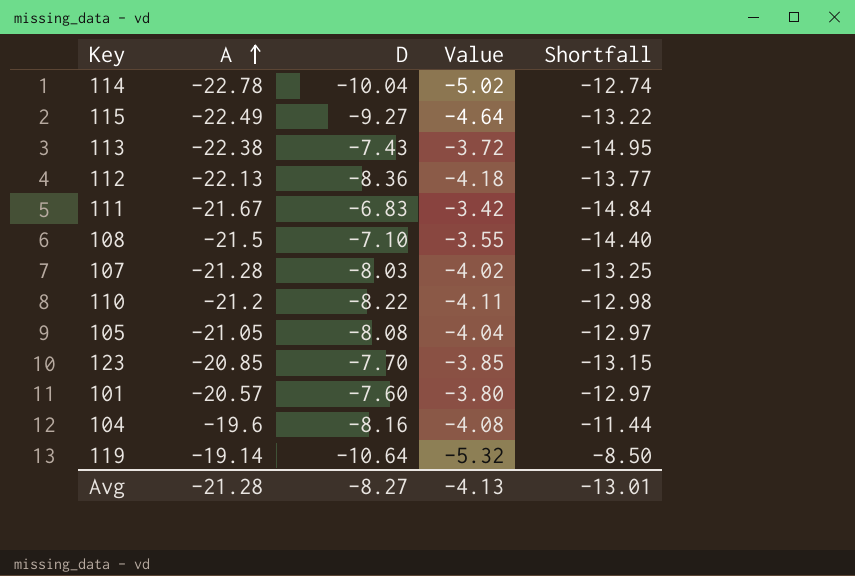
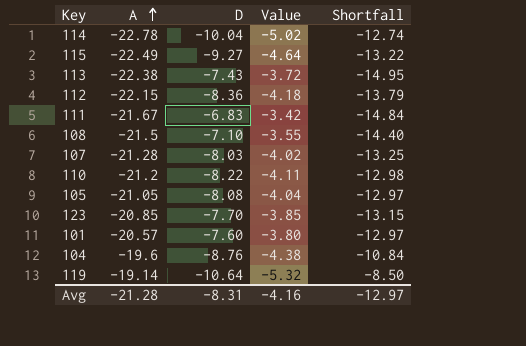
112 | A: -22.13 -> -22.15
112 | Shortfall: -13.77 -> -13.79
104 | D: -8.16 -> -8.76
104 | Value: -4.08 -> -4.38
104 | Shortfall: -11.44 -> -10.84
Avg | D: -8.27 -> -8.31
Avg | Value: -4.13 -> -4.16
Avg | Shortfall: -13.01 -> -12.97

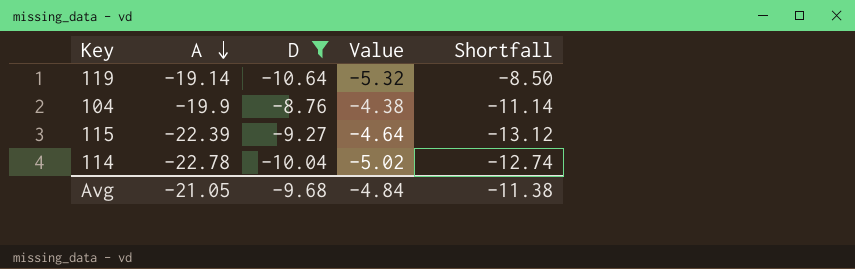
filter: none -> D <= -8.76
row order: A ascending -> A descending
104 | A: -19.6 -> -19.9
104 | Shortfall: -10.84 -> -11.14
115 | A: -22.49 -> -22.39
115 | Shortfall: -13.22 -> -13.12
Avg | A: -21.28 -> -21.05
Avg | D: -8.31 -> -9.68
Avg | Value: -4.16 -> -4.84
Avg | Shortfall: -12.97 -> -11.38

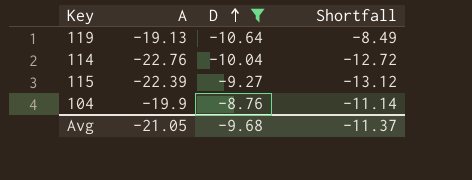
row order: A descending -> D ascending
column Value | formula: [D] * 0.5 -> none
119 | A: -19.14 -> -19.13
119 | Shortfall: -8.50 -> -8.49
114 | A: -22.78 -> -22.76
114 | Shortfall: -12.74 -> -12.72
Avg | Shortfall: -11.38 -> -11.37

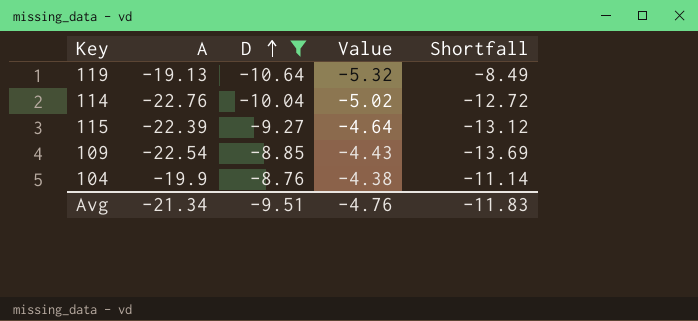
column Value | formula: none -> [D] * 0.5
row 109: none -> -22.54 | -8.85 | -4.43 | -13.69
Avg | A: -21.05 -> -21.34
Avg | D: -9.68 -> -9.51
Avg | Shortfall: -11.37 -> -11.83

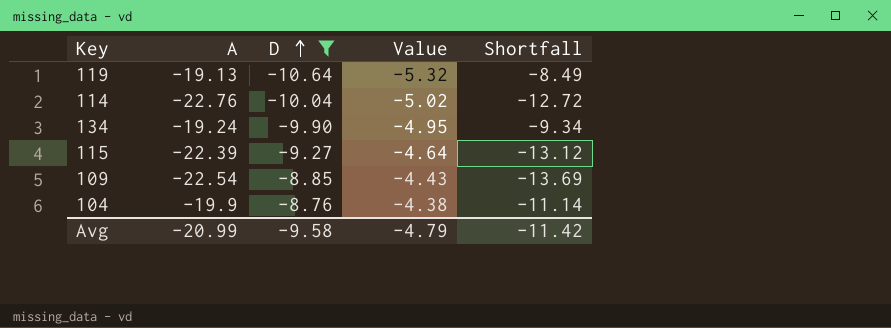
row 134: none -> -19.24 | -9.90 | -4.95 | -9.34
Avg | A: -21.34 -> -20.99
Avg | D: -9.51 -> -9.58
Avg | Value: -4.76 -> -4.79
Avg | Shortfall: -11.83 -> -11.42

